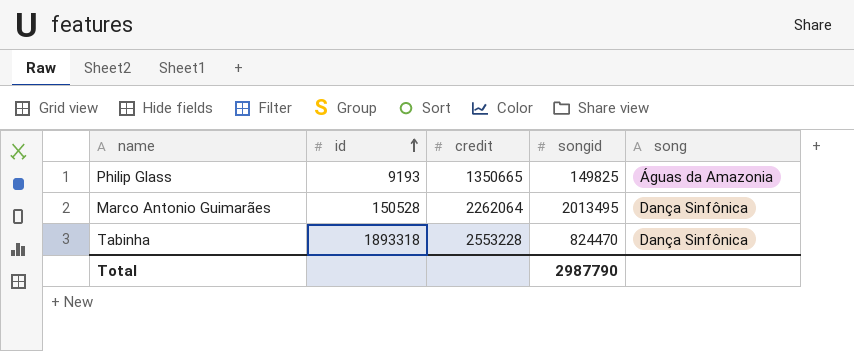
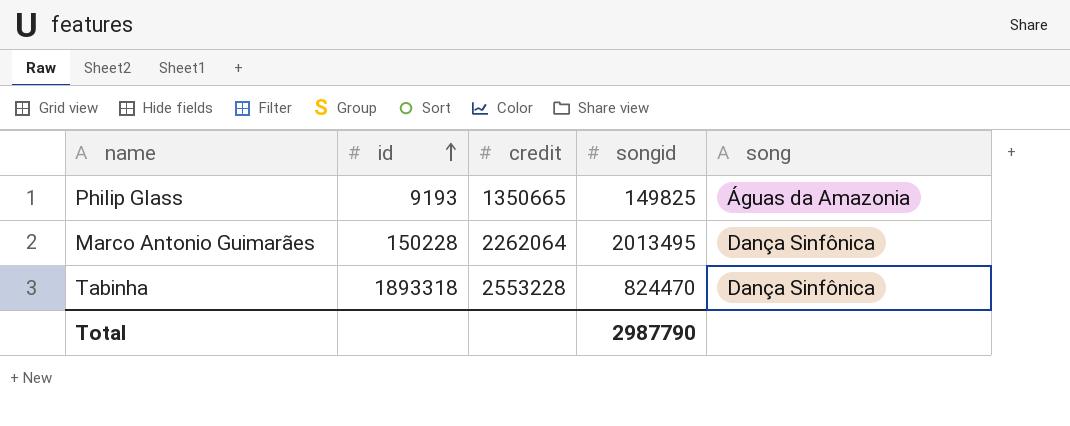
Marco Antonio Guimarães | id: 150528 -> 150228

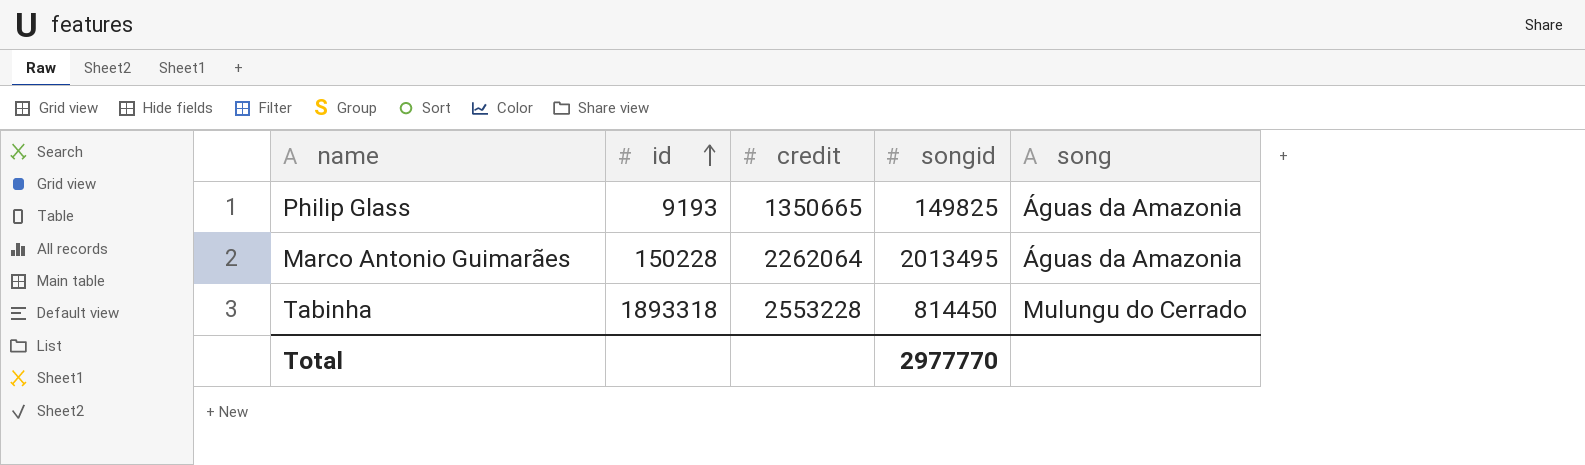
Marco Antonio Guimarães | song: Dança Sinfônica -> Águas da Amazonia
Tabinha | songid: 824470 -> 814450
Tabinha | song: Dança Sinfônica -> Mulungu do Cerrado
Total | songid: 2987790 -> 2977770

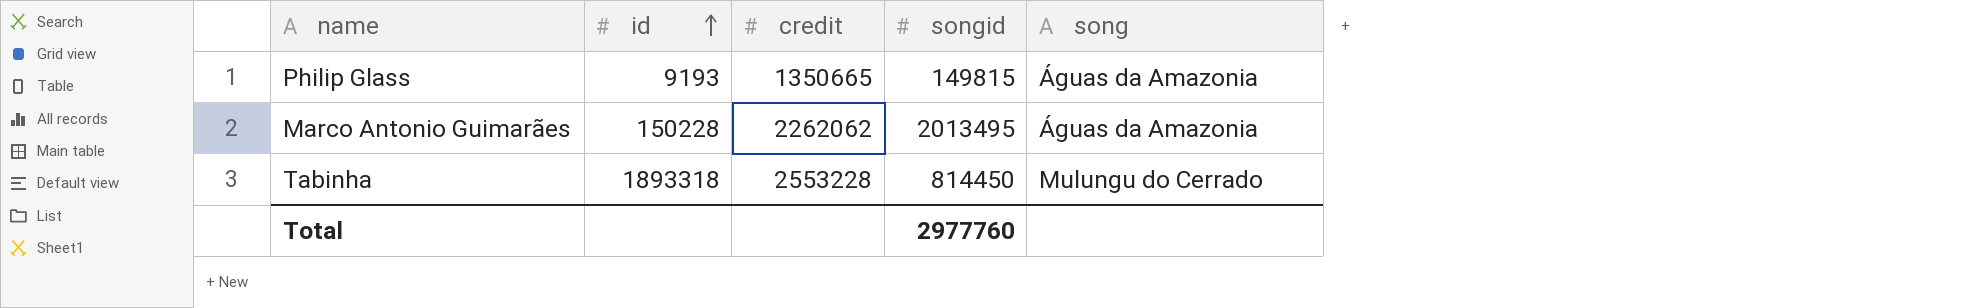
Philip Glass | songid: 149825 -> 149815
Marco Antonio Guimarães | credit: 2262064 -> 2262062
Total | songid: 2977770 -> 2977760

